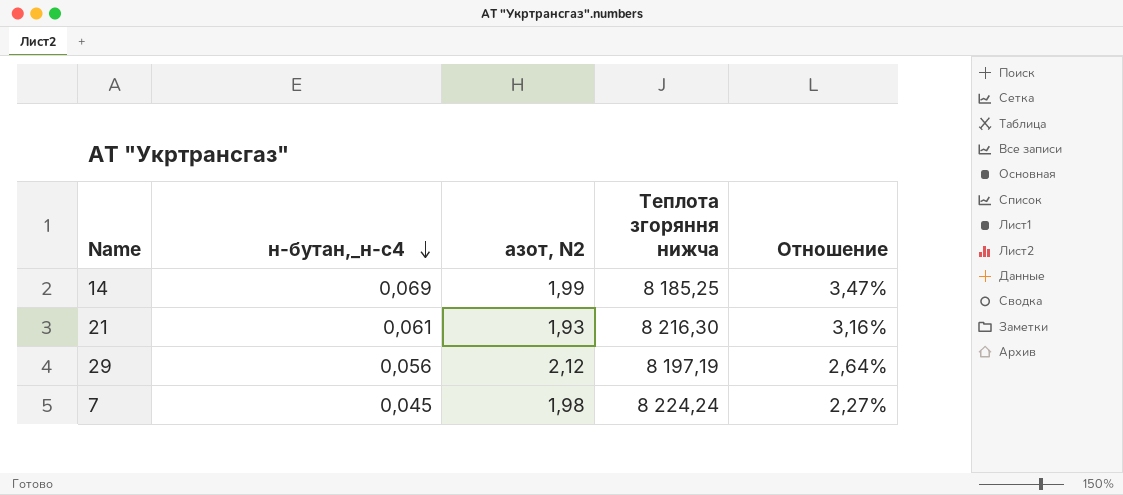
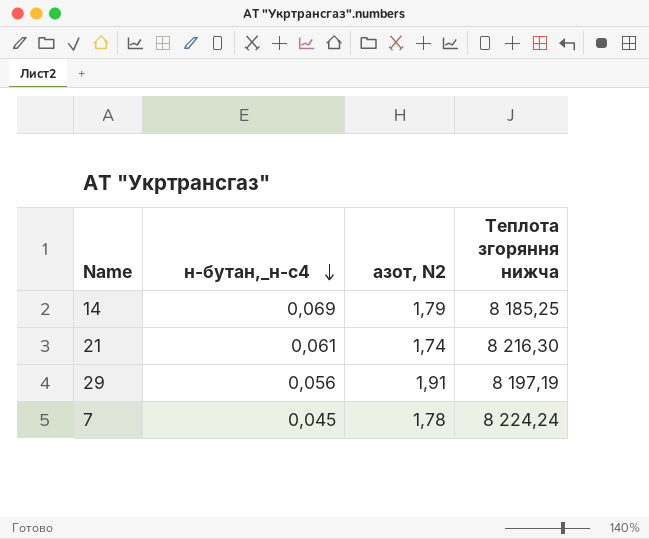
column Отношение | formula: [н-бутан,_н-с4] / [азот, N2] -> none
14 | азот, N2: 1,99 -> 1,79
21 | азот, N2: 1,93 -> 1,74
29 | азот, N2: 2,12 -> 1,91
7 | азот, N2: 1,98 -> 1,78

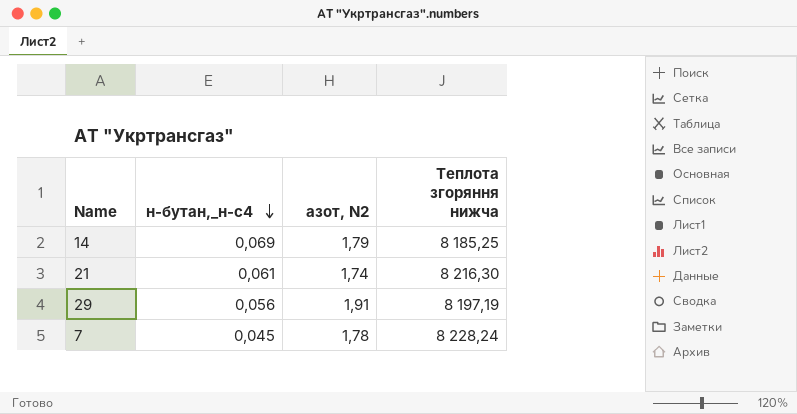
7 | Теплота згоряння нижча: 8 224,24 -> 8 228,24

